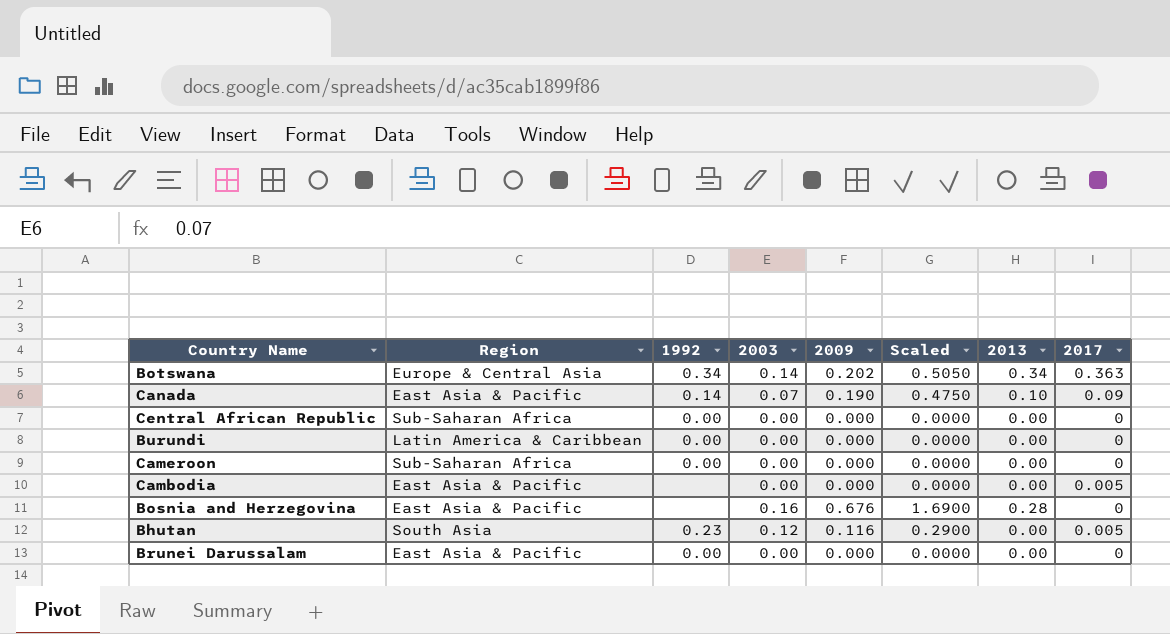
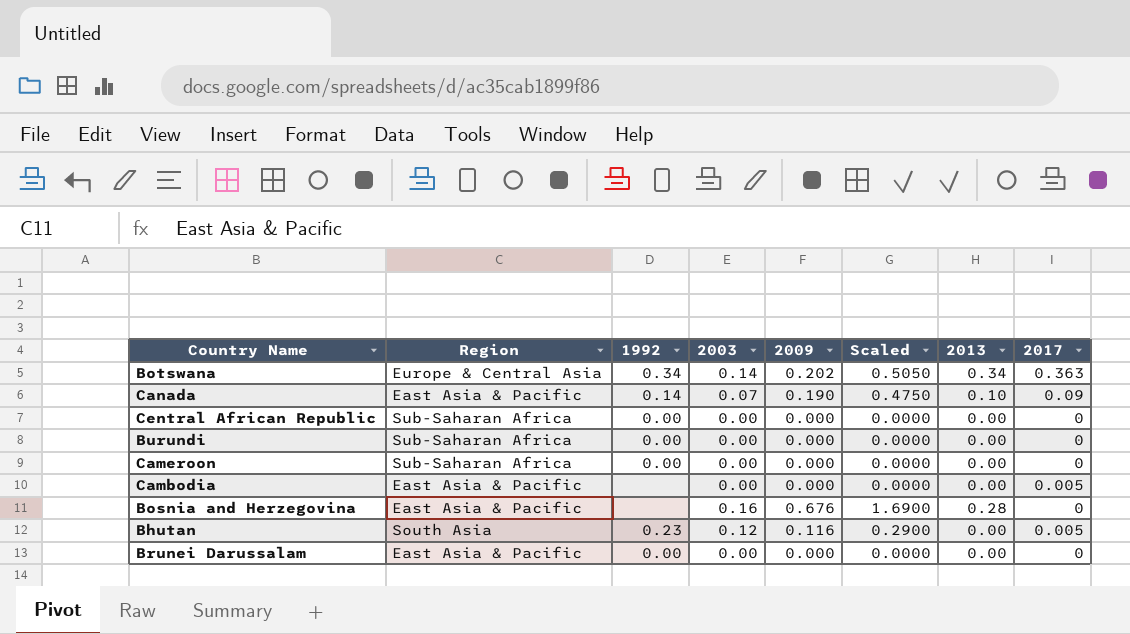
Burundi | Region: Latin America & Caribbean -> Sub-Saharan Africa

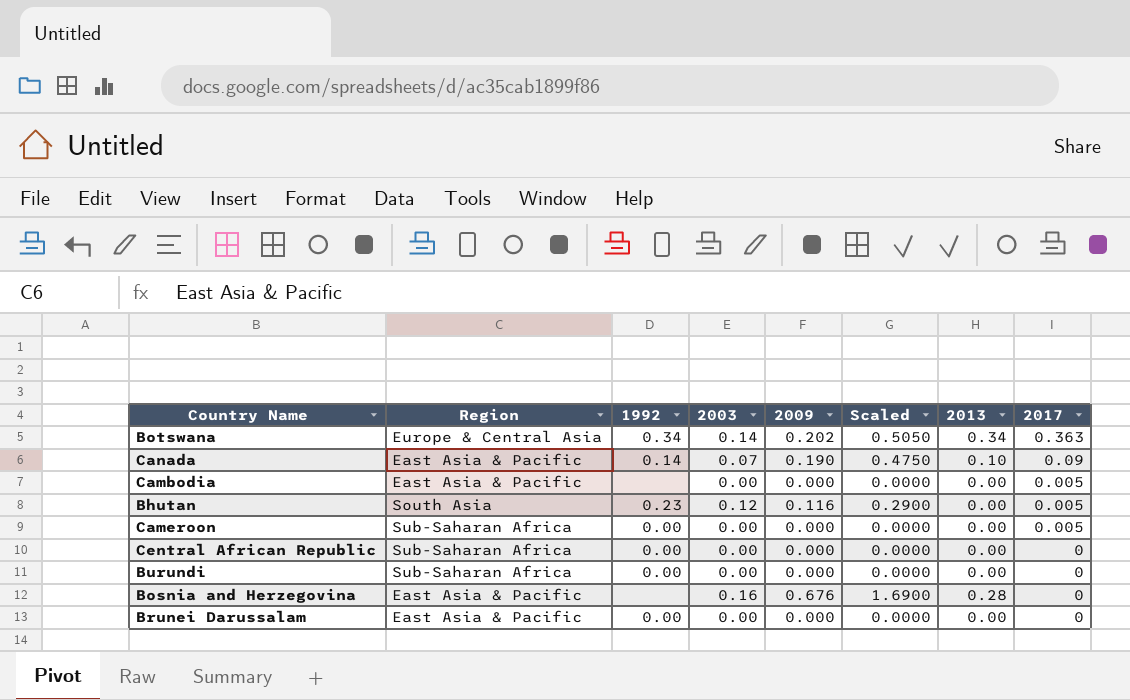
row order: none -> 2017 descending
Cameroon | 2017: 0 -> 0.005

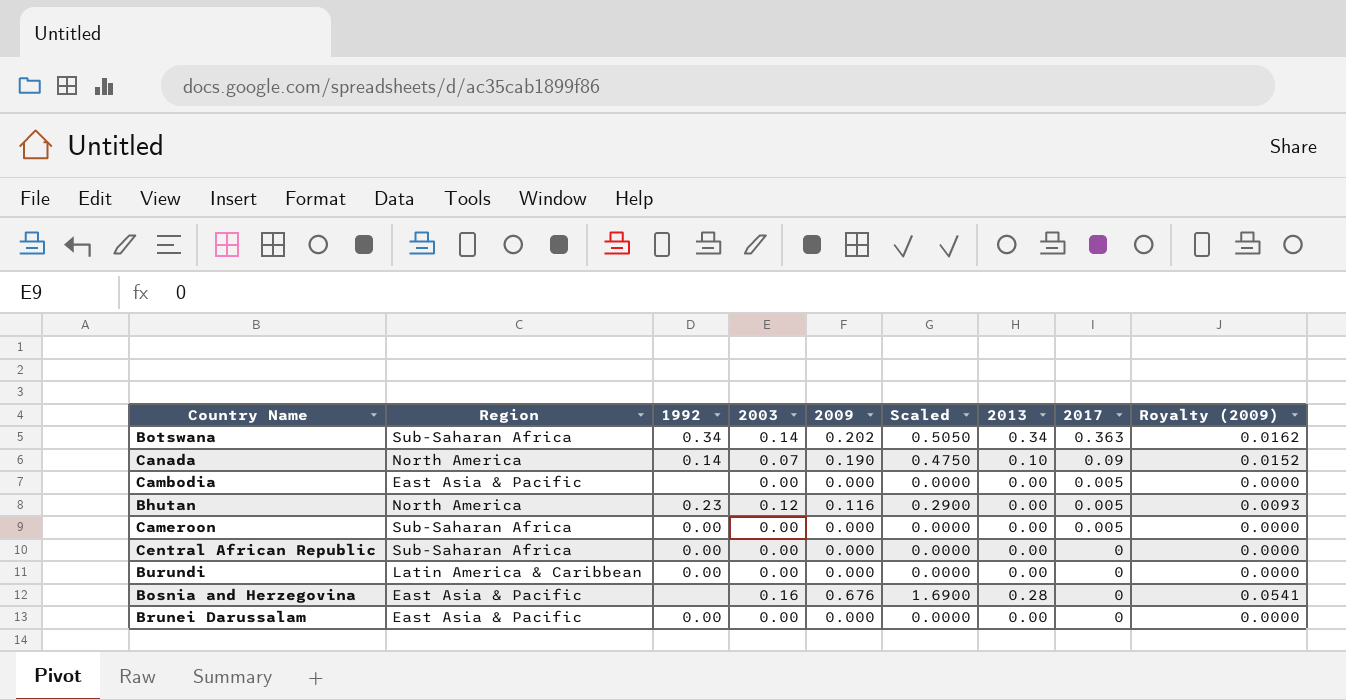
column Royalty (2009) | formula: none -> [2009] * 0.08
Botswana | Region: Europe & Central Asia -> Sub-Saharan Africa
Canada | Region: East Asia & Pacific -> North America
Bhutan | Region: South Asia -> North America
Burundi | Region: Sub-Saharan Africa -> Latin America & Caribbean

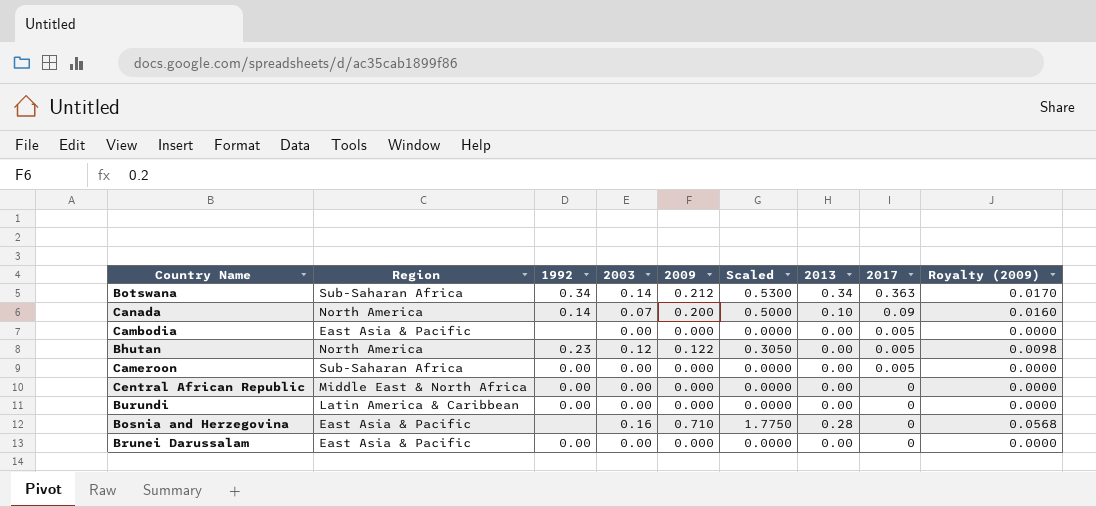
Botswana | 2009: 0.202 -> 0.212
Botswana | Scaled: 0.5050 -> 0.5300
Botswana | Royalty (2009): 0.0162 -> 0.0170
Canada | 2009: 0.190 -> 0.200
Canada | Scaled: 0.4750 -> 0.5000
Canada | Royalty (2009): 0.0152 -> 0.0160
Bhutan | 2009: 0.116 -> 0.122
Bhutan | Scaled: 0.2900 -> 0.3050
Bhutan | Royalty (2009): 0.0093 -> 0.0098
Central African Republic | Region: Sub-Saharan Africa -> Middle East & North Africa
Bosnia and Herzegovina | 2009: 0.676 -> 0.710
Bosnia and Herzegovina | Scaled: 1.6900 -> 1.7750
Bosnia and Herzegovina | Royalty (2009): 0.0541 -> 0.0568

